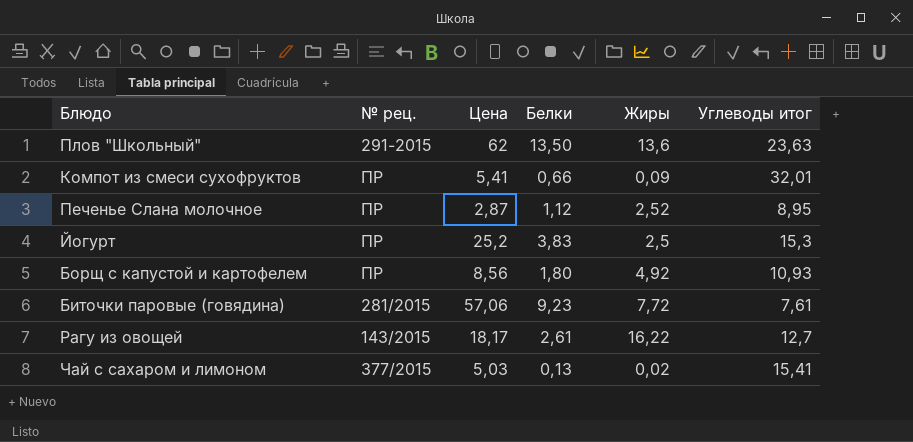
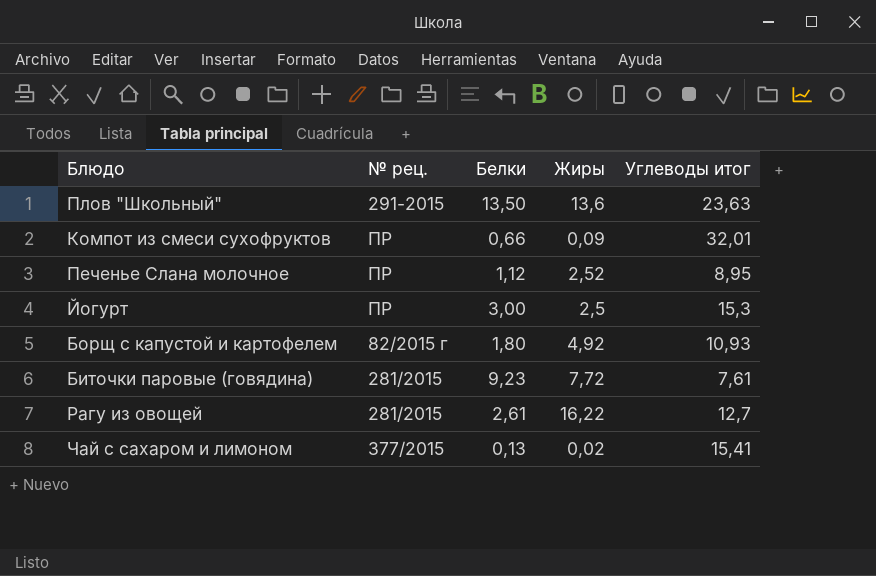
column Цена | position: 3 -> none
Йогурт | Белки: 3,83 -> 3,00
Борщ с капустой и картофелем | № рец.: ПР -> 82/2015 г
Рагу из овощей | № рец.: 143/2015 -> 281/2015

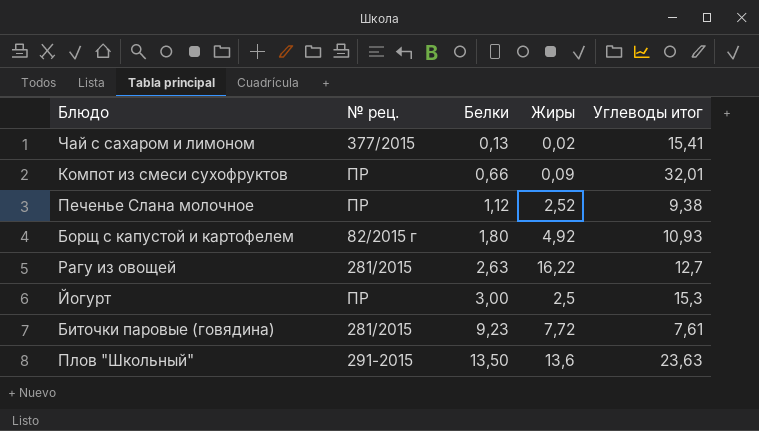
row order: none -> Белки ascending
Печенье Слана молочное | Углеводы итог: 8,95 -> 9,38
Рагу из овощей | Белки: 2,61 -> 2,63

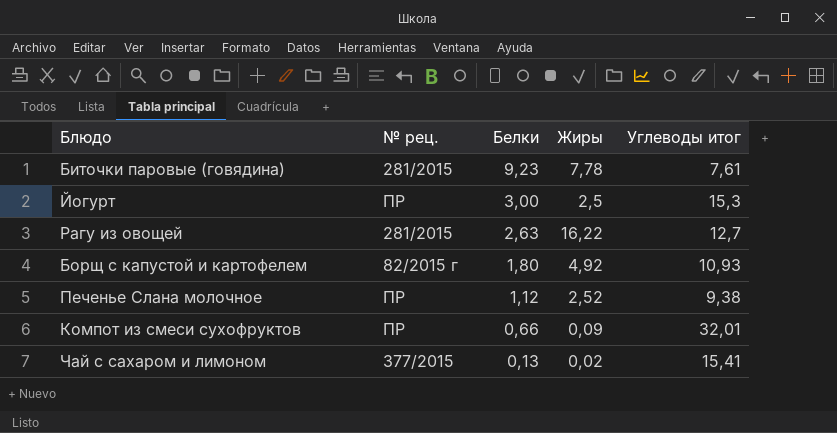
row order: Белки ascending -> Белки descending
row Плов "Школьный": 291-2015 | 13,50 | 13,6 | 23,63 -> none
Биточки паровые (говядина) | Жиры: 7,72 -> 7,78

